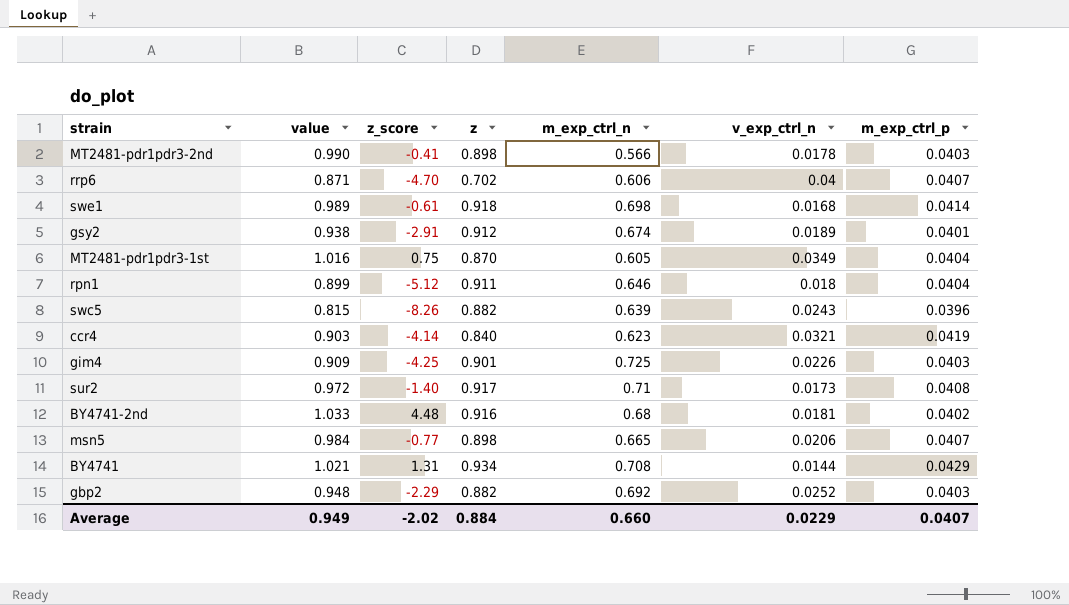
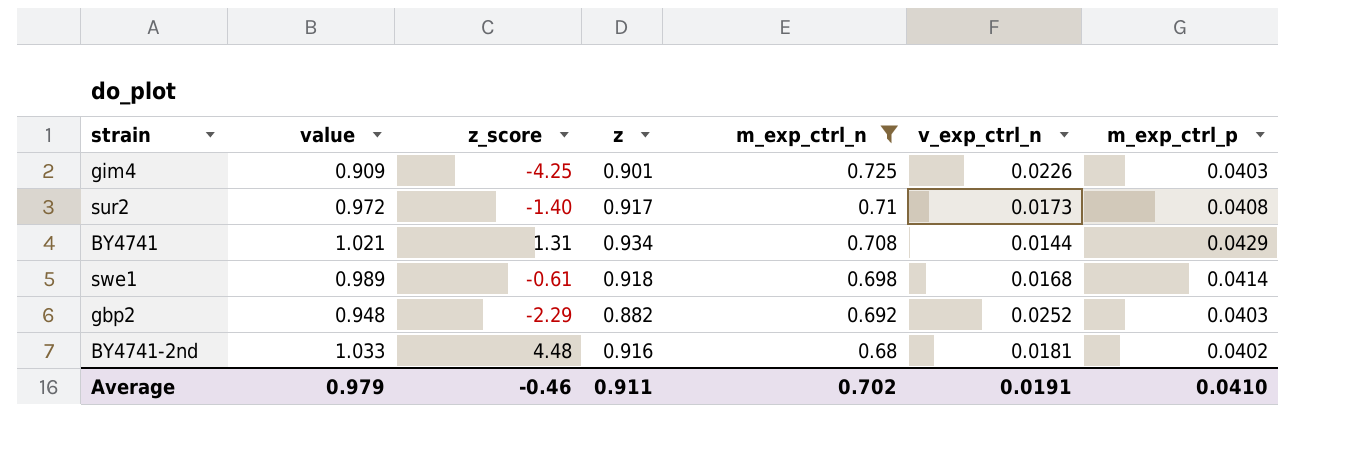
filter: none -> m_exp_ctrl_n >= 0.68
row order: none -> m_exp_ctrl_n descending
Average | value: 0.949 -> 0.979
Average | z_score: -2.02 -> -0.46
Average | z: 0.884 -> 0.911
Average | m_exp_ctrl_n: 0.660 -> 0.702
Average | v_exp_ctrl_n: 0.0229 -> 0.0191
Average | m_exp_ctrl_p: 0.0407 -> 0.0410

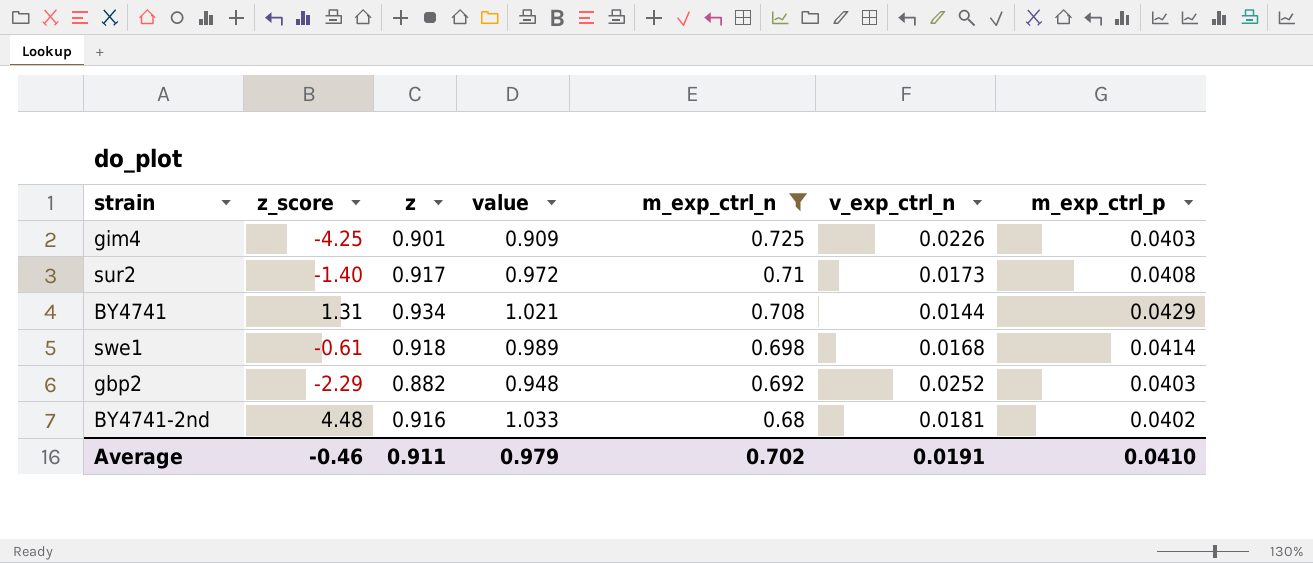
column value | position: 2 -> 4

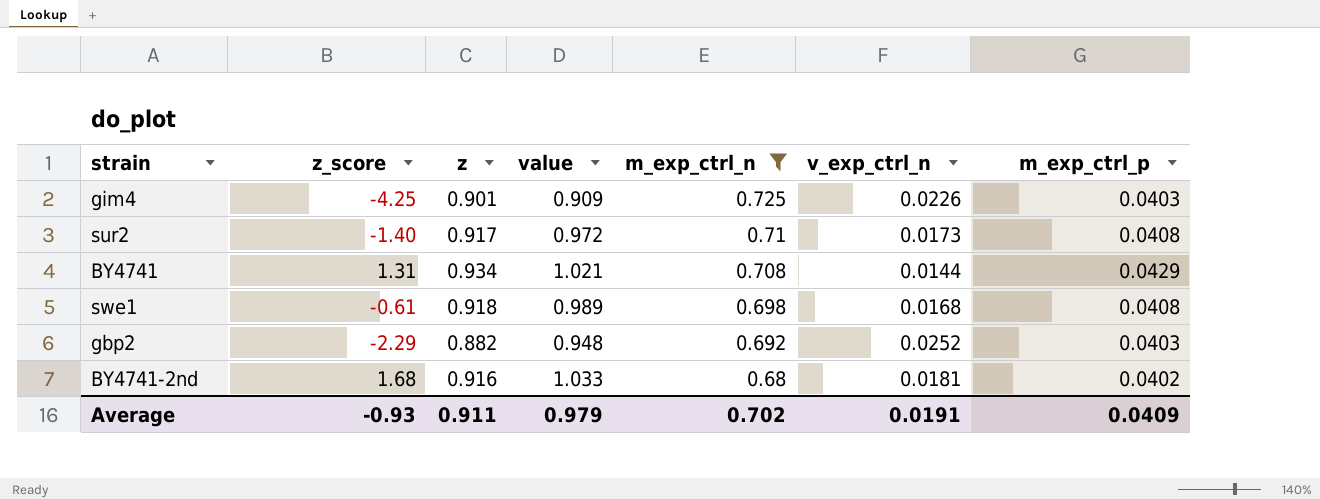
swe1 | m_exp_ctrl_p: 0.0414 -> 0.0408
BY4741-2nd | z_score: 4.48 -> 1.68
Average | z_score: -0.46 -> -0.93
Average | m_exp_ctrl_p: 0.0410 -> 0.0409

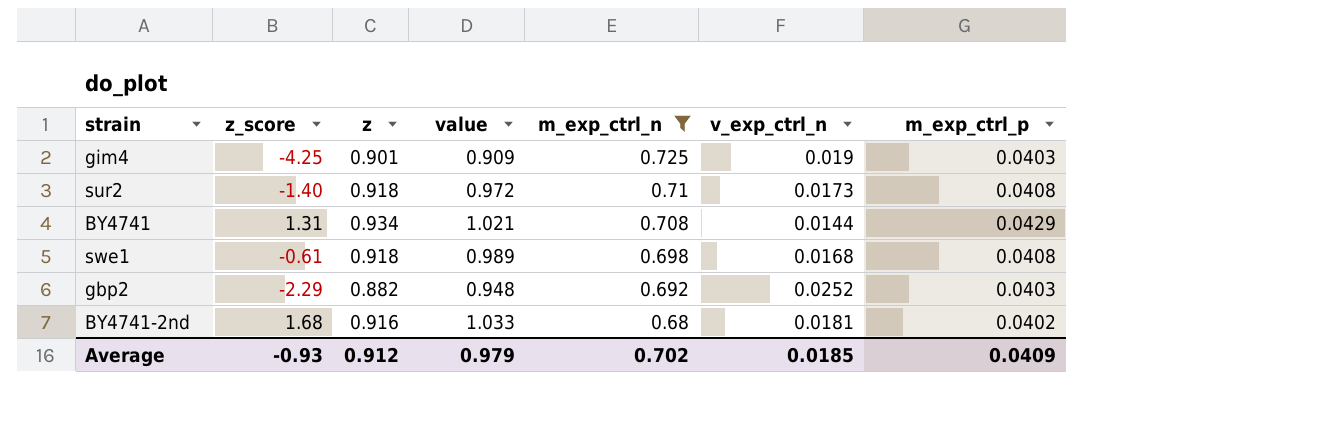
gim4 | v_exp_ctrl_n: 0.0226 -> 0.019
sur2 | z: 0.917 -> 0.918
Average | z: 0.911 -> 0.912
Average | v_exp_ctrl_n: 0.0191 -> 0.0185

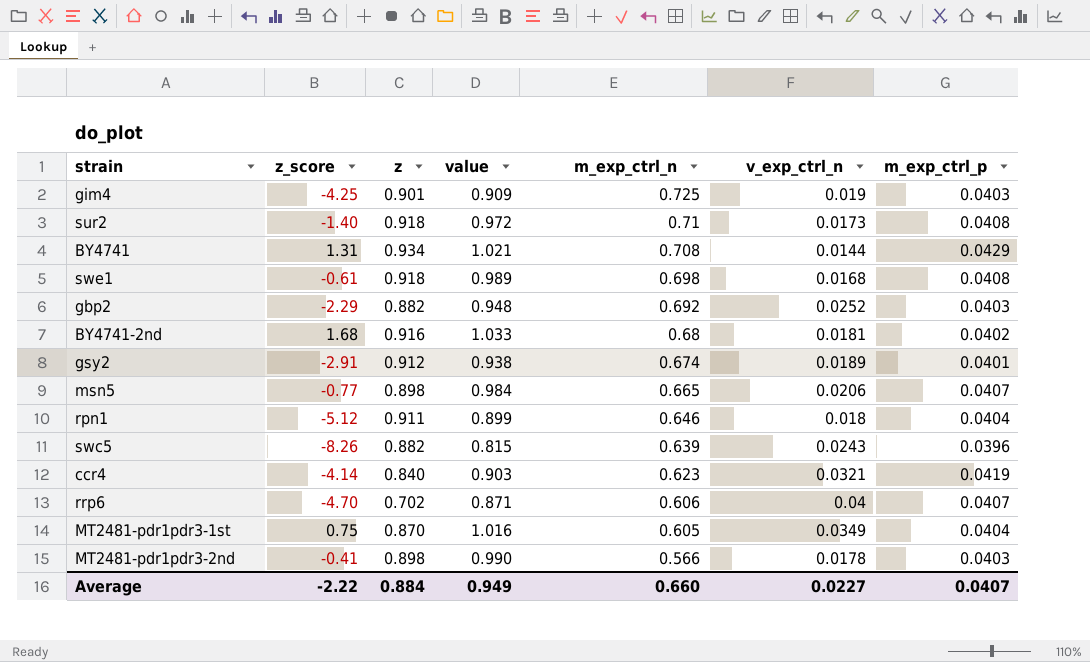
filter: m_exp_ctrl_n >= 0.68 -> none
Average | z_score: -0.93 -> -2.22
Average | z: 0.912 -> 0.884
Average | value: 0.979 -> 0.949
Average | m_exp_ctrl_n: 0.702 -> 0.660
Average | v_exp_ctrl_n: 0.0185 -> 0.0227
Average | m_exp_ctrl_p: 0.0409 -> 0.0407

